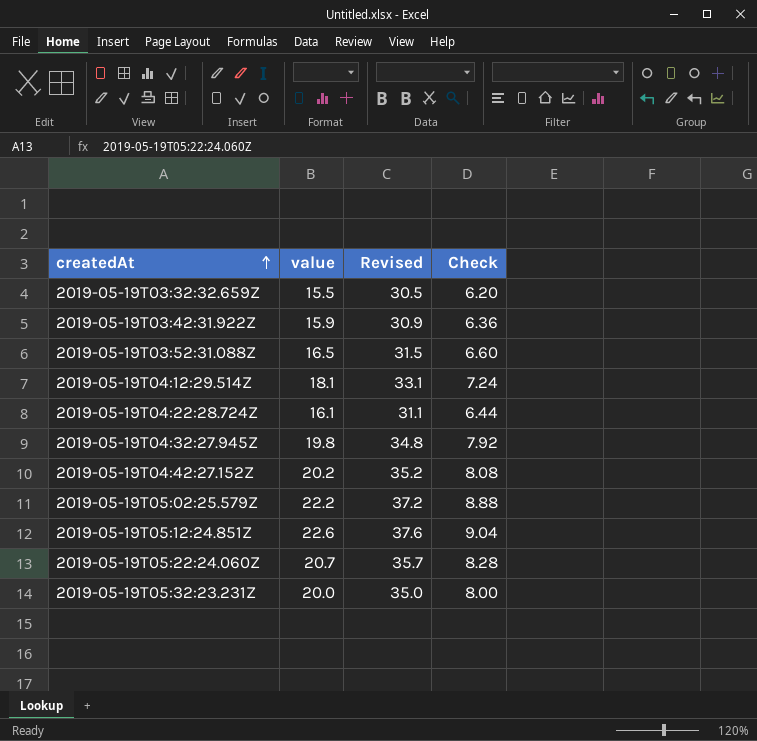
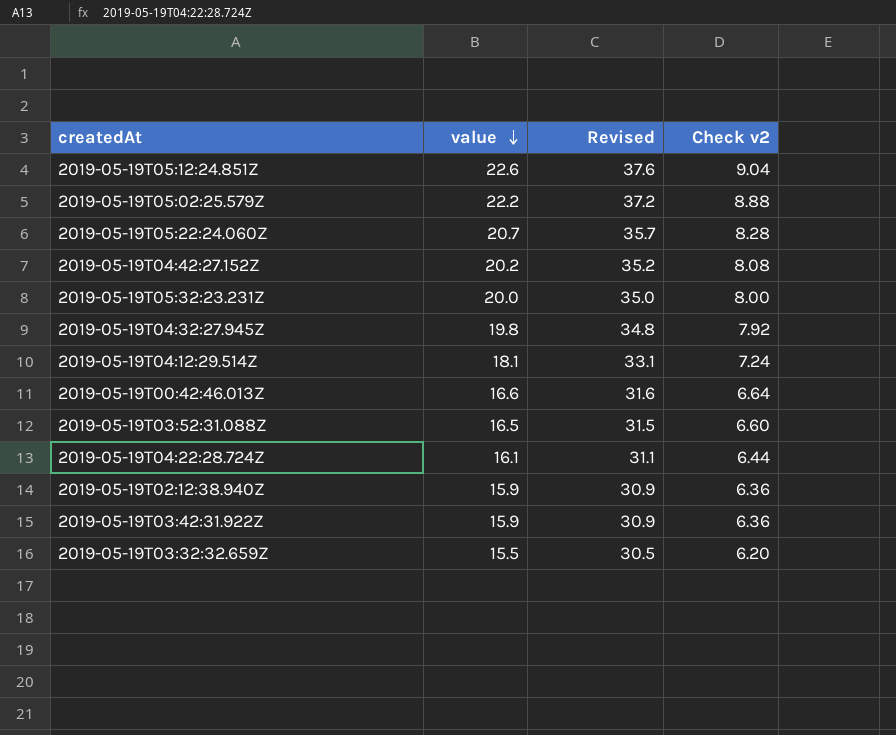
row order: createdAt ascending -> value descending
column name: Check -> Check v2
row 2019-05-19T00:42:46.013Z: none -> 16.6 | 31.6 | 6.64
row 2019-05-19T02:12:38.940Z: none -> 15.9 | 30.9 | 6.36

